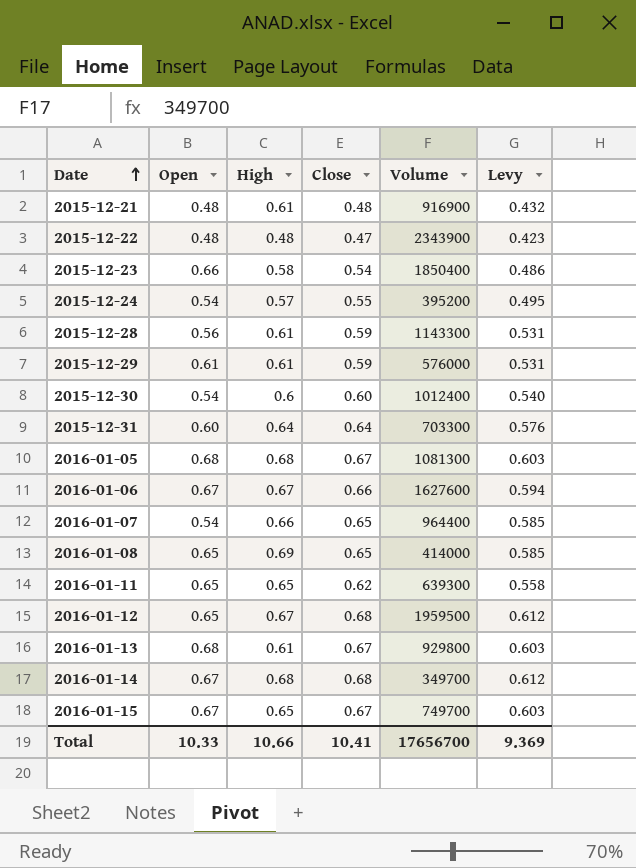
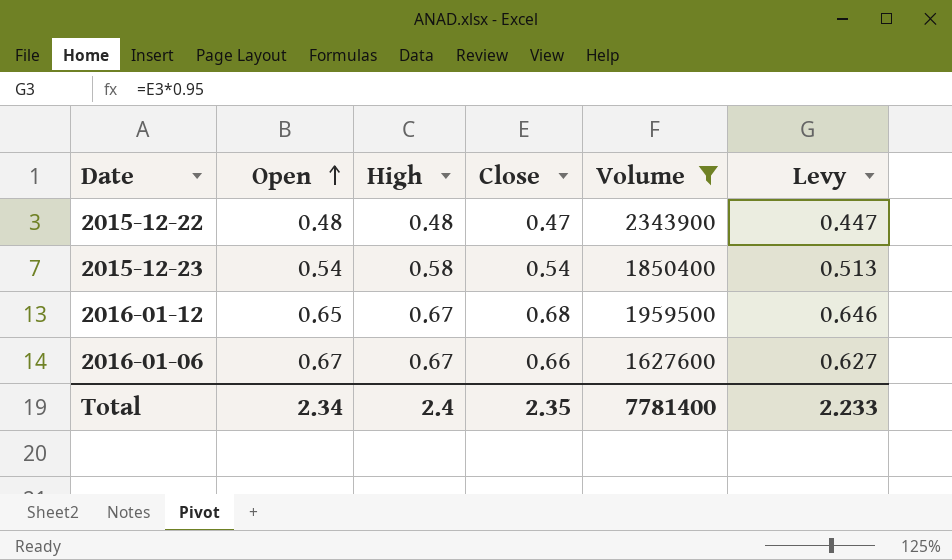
filter: none -> Volume >= 1627600
row order: Date ascending -> Open ascending
column Levy | formula: [Close] * 0.9 -> [Close] * 0.95
2015-12-23 | Open: 0.66 -> 0.54
Total | Open: 10.33 -> 2.34
Total | High: 10.66 -> 2.4
Total | Close: 10.41 -> 2.35
Total | Volume: 17656700 -> 7781400
Total | Levy: 9.369 -> 2.233

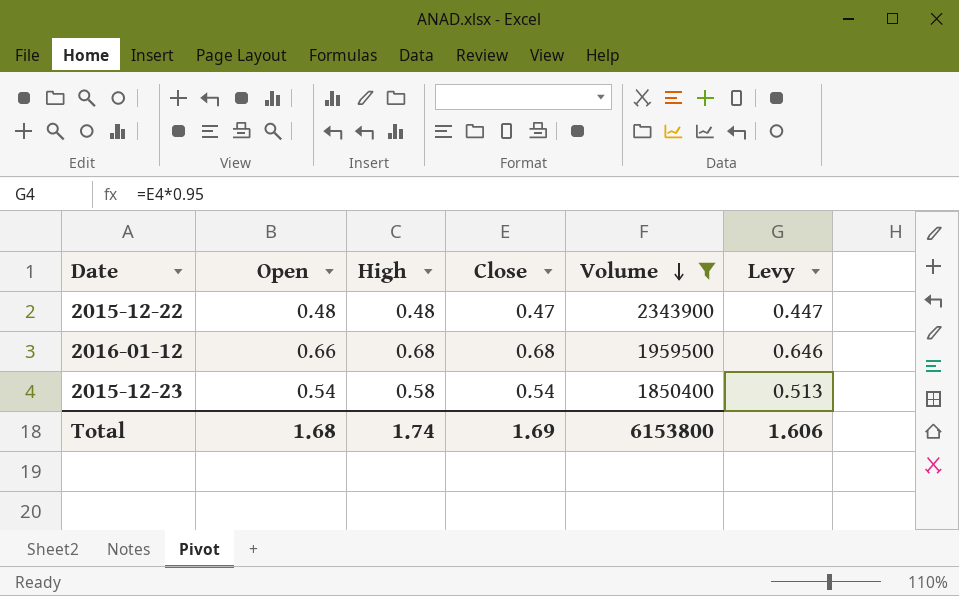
row order: Open ascending -> Volume descending
row 2016-01-06: 0.67 | 0.67 | 0.66 | 1627600 | 0.627 -> none
2016-01-12 | Open: 0.65 -> 0.66
2016-01-12 | High: 0.67 -> 0.68
Total | Open: 2.34 -> 1.68
Total | High: 2.4 -> 1.74
Total | Close: 2.35 -> 1.69
Total | Volume: 7781400 -> 6153800
Total | Levy: 2.233 -> 1.606

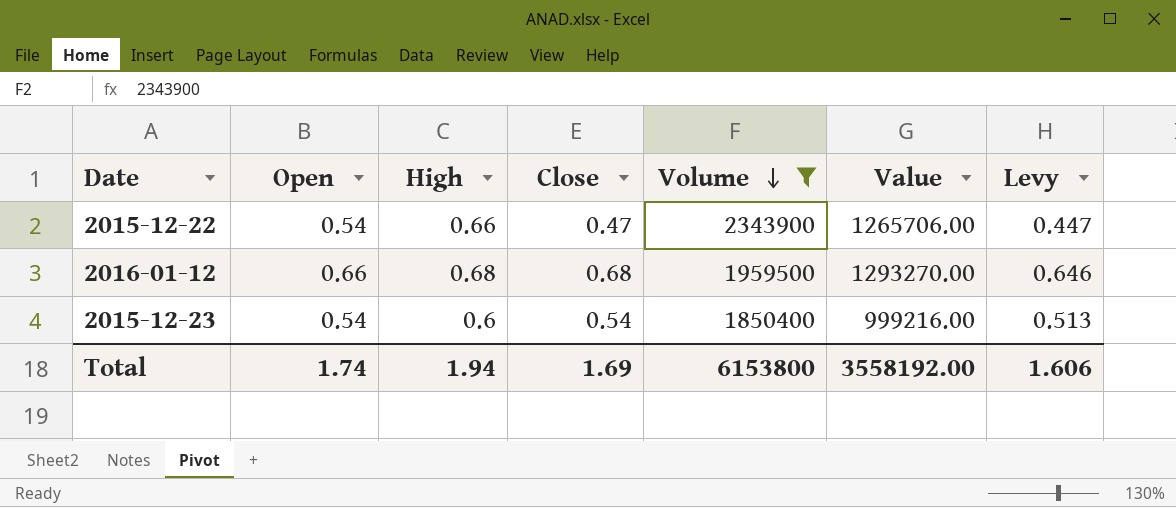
column Value | formula: none -> [Open] * [Volume]
2015-12-22 | Open: 0.48 -> 0.54
2015-12-22 | High: 0.48 -> 0.66
2015-12-23 | High: 0.58 -> 0.6
Total | Open: 1.68 -> 1.74
Total | High: 1.74 -> 1.94

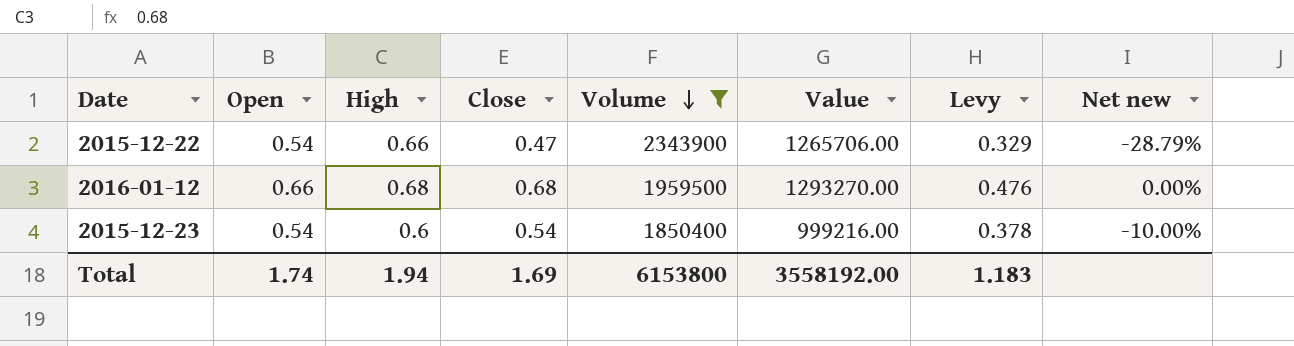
column Levy | formula: [Close] * 0.95 -> [Close] * 0.7
column Net new | formula: none -> ([Close] - [High]) / [High]
Total | Levy: 1.606 -> 1.183

